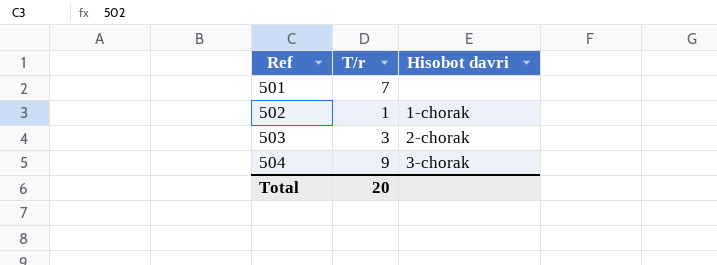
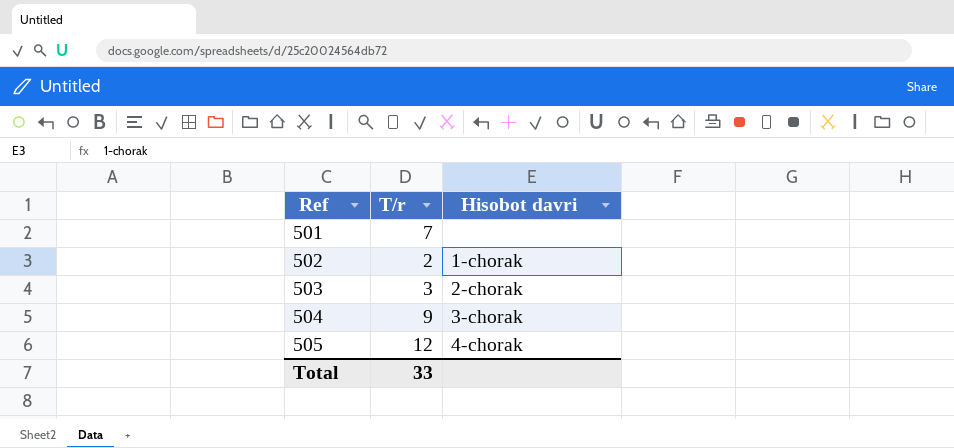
502 | T/r: 1 -> 2
row 505: none -> 12 | 4-chorak
Total | T/r: 20 -> 33

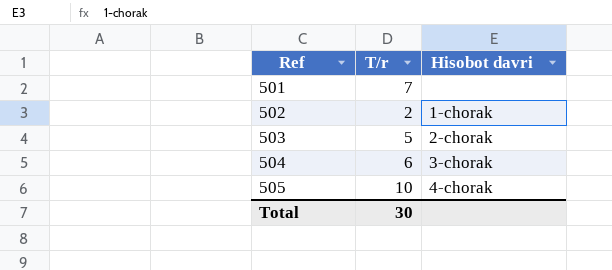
503 | T/r: 3 -> 5
504 | T/r: 9 -> 6
505 | T/r: 12 -> 10
Total | T/r: 33 -> 30

